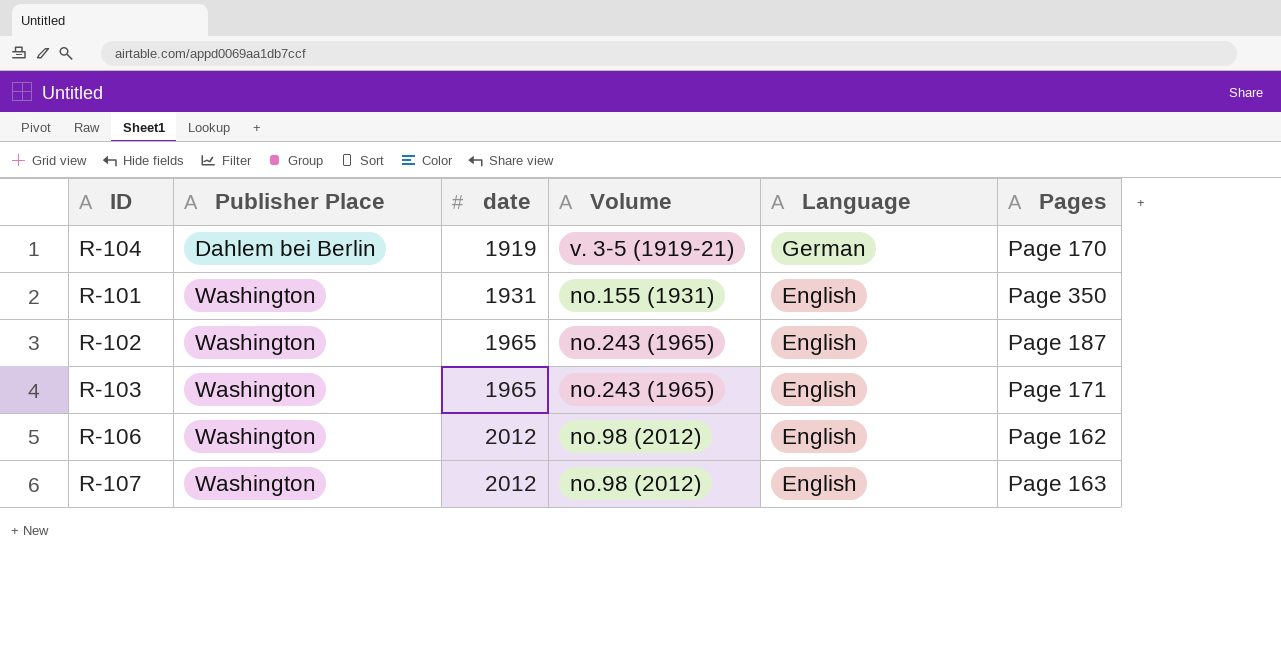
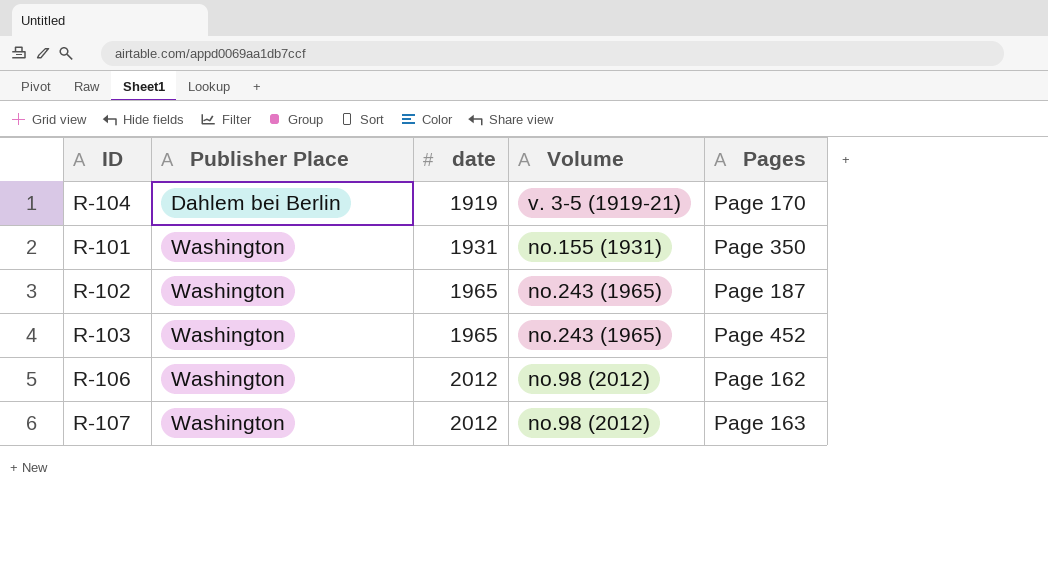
column Language | position: 5 -> none
R-103 | Pages: Page 171 -> Page 452

